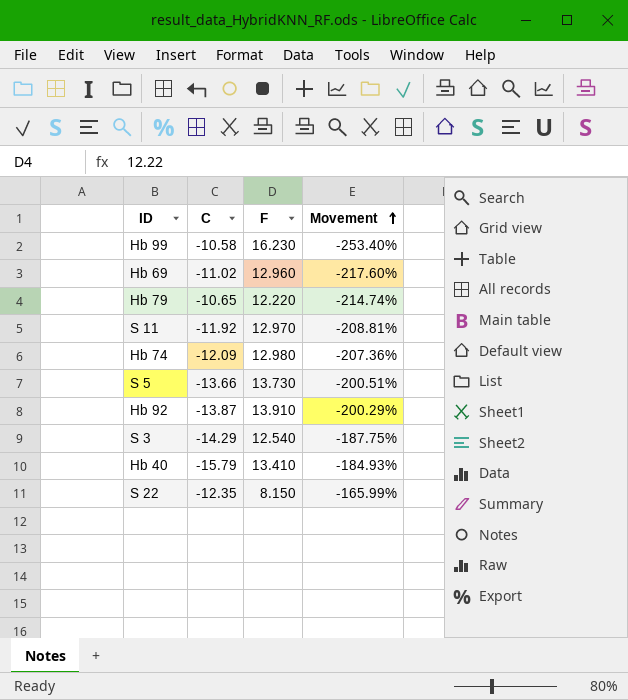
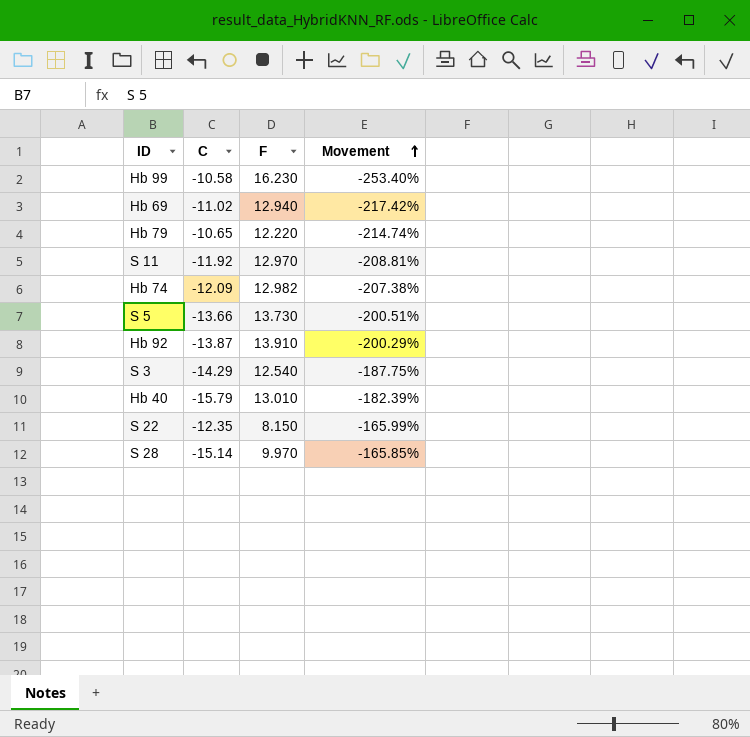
Hb 69 | F: 12.960 -> 12.940
Hb 69 | Movement: -217.60% -> -217.42%
Hb 74 | F: 12.980 -> 12.982
Hb 74 | Movement: -207.36% -> -207.38%
Hb 40 | F: 13.410 -> 13.010
Hb 40 | Movement: -184.93% -> -182.39%
row S 28: none -> -15.14 | 9.970 | -165.85%

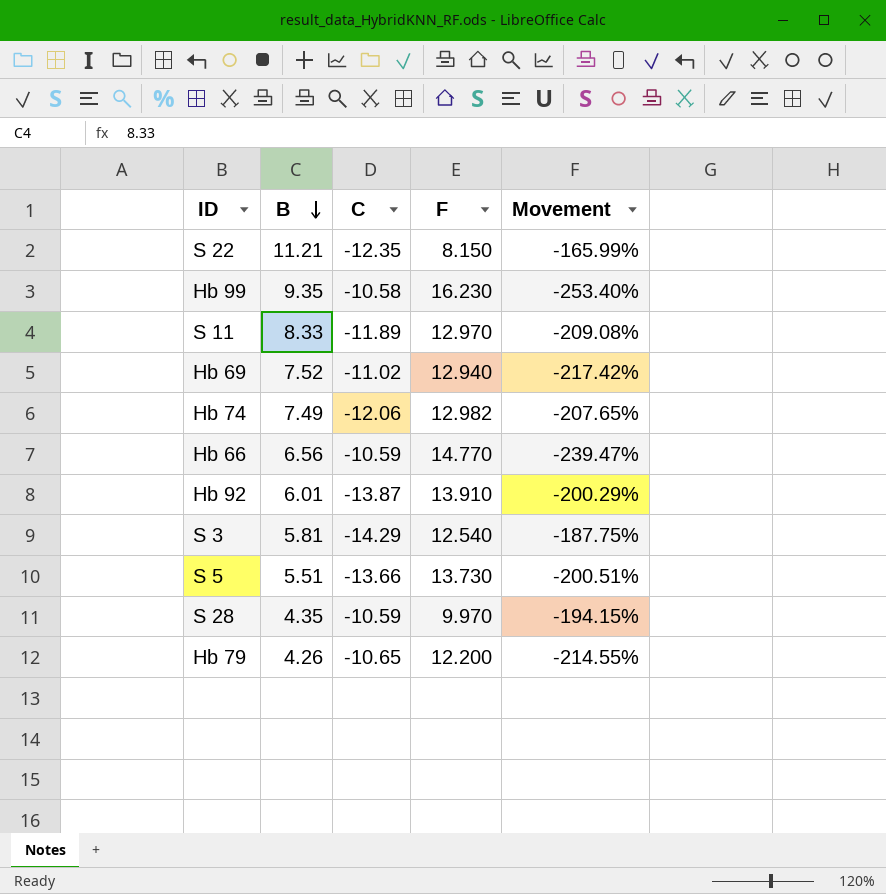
row order: Movement ascending -> B descending
column B | position: none -> 2
row Hb 40: -15.79 | 13.010 | -182.39% -> none
S 11 | C: -11.92 -> -11.89
S 11 | Movement: -208.81% -> -209.08%
Hb 74 | C: -12.09 -> -12.06
Hb 74 | Movement: -207.38% -> -207.65%
row Hb 66: none -> 6.56 | -10.59 | 14.770 | -239.47%
S 28 | C: -15.14 -> -10.59
S 28 | Movement: -165.85% -> -194.15%
Hb 79 | F: 12.220 -> 12.200
Hb 79 | Movement: -214.74% -> -214.55%

